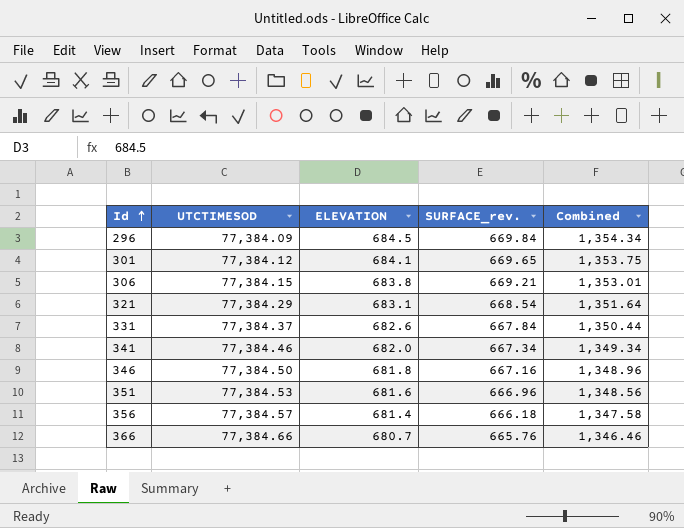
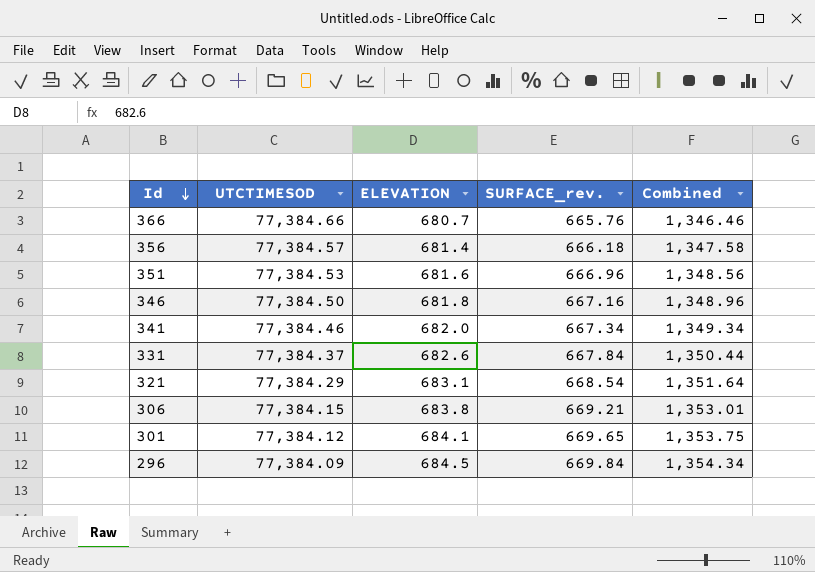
row order: Id ascending -> Id descending

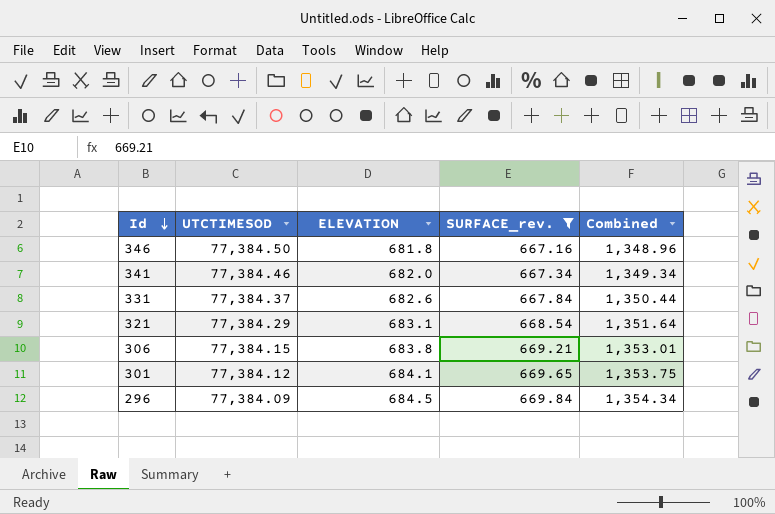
filter: none -> SURFACE_rev. >= 667.16

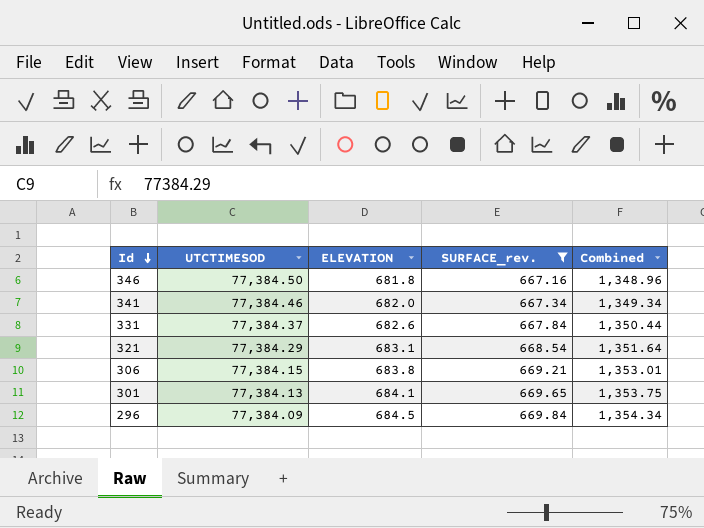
301 | UTCTIMESOD: 77,384.12 -> 77,384.13

